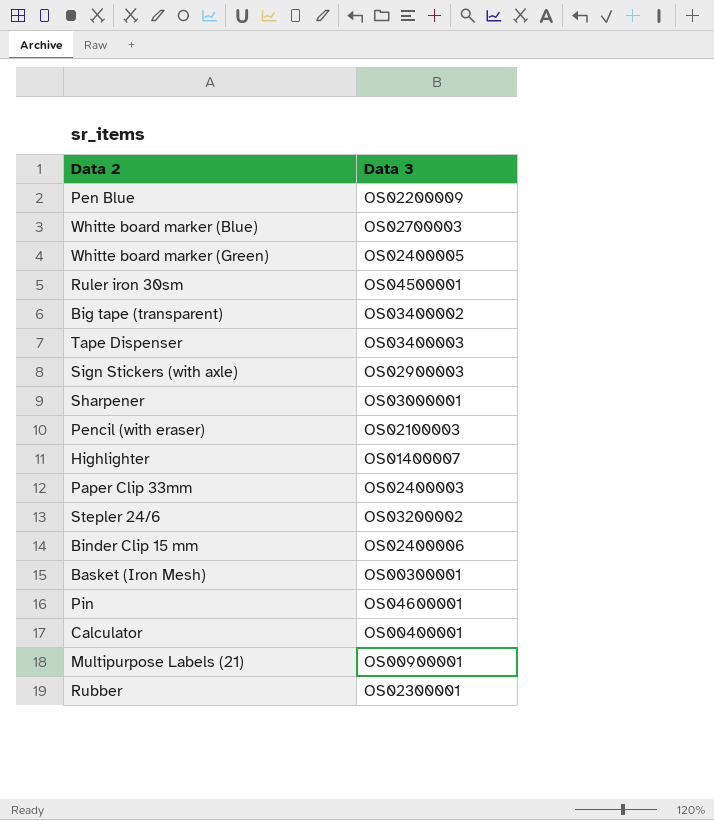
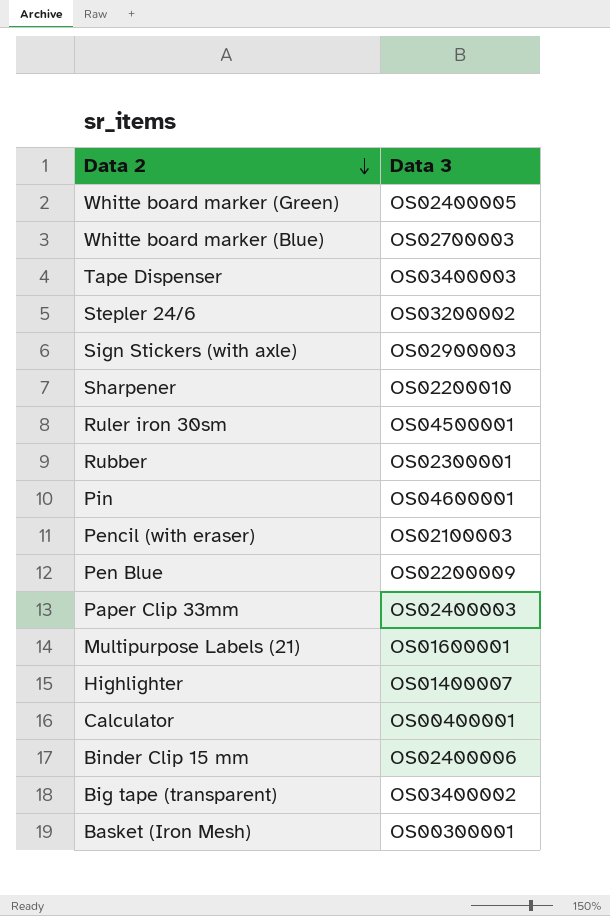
row order: none -> Data 2 descending
Sharpener | Data 3: OS03000001 -> OS02200010
Multipurpose Labels (21) | Data 3: OS00900001 -> OS01600001

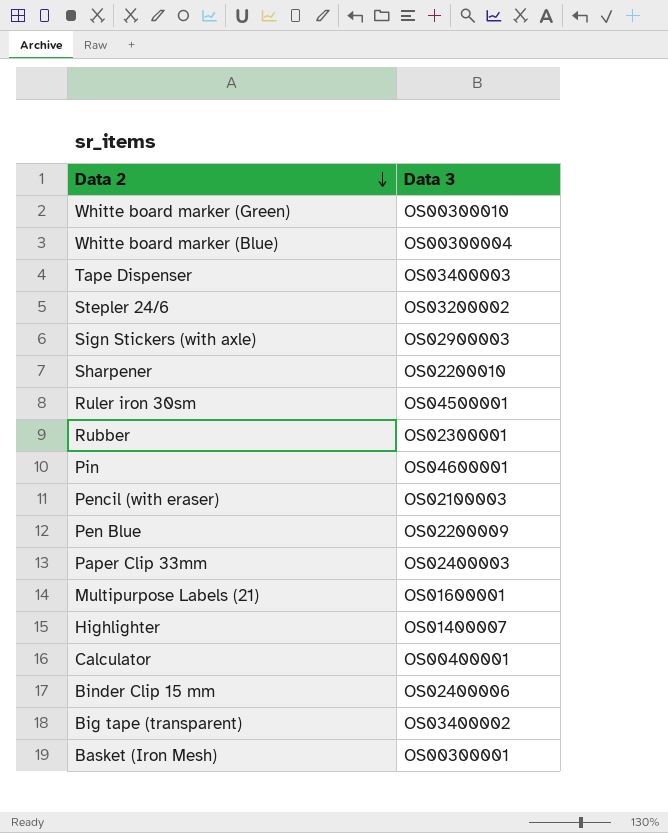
Whitte board marker (Green) | Data 3: OS02400005 -> OS00300010
Whitte board marker (Blue) | Data 3: OS02700003 -> OS00300004

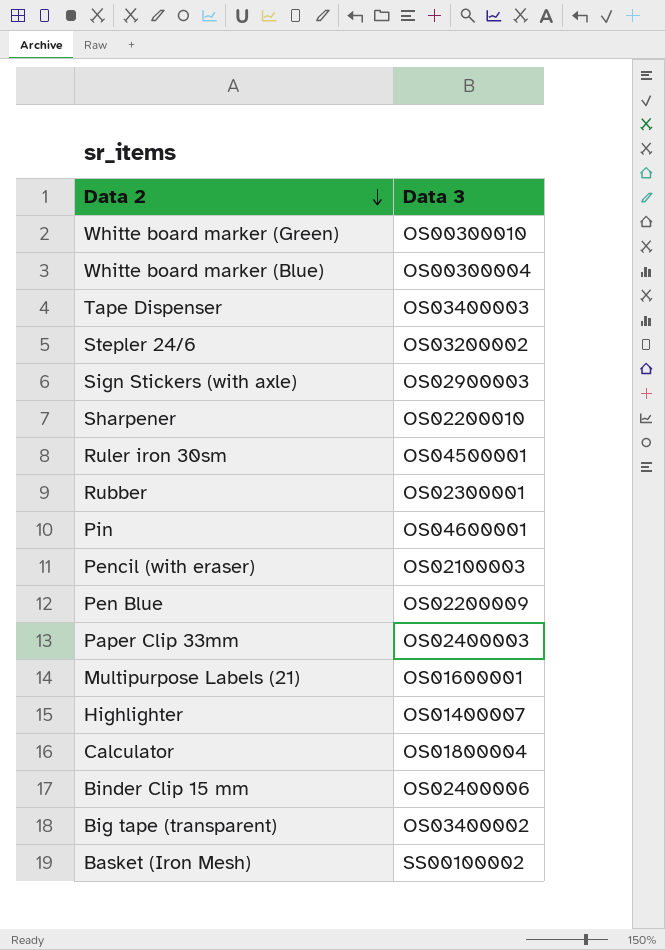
Calculator | Data 3: OS00400001 -> OS01800004
Basket (Iron Mesh) | Data 3: OS00300001 -> SS00100002

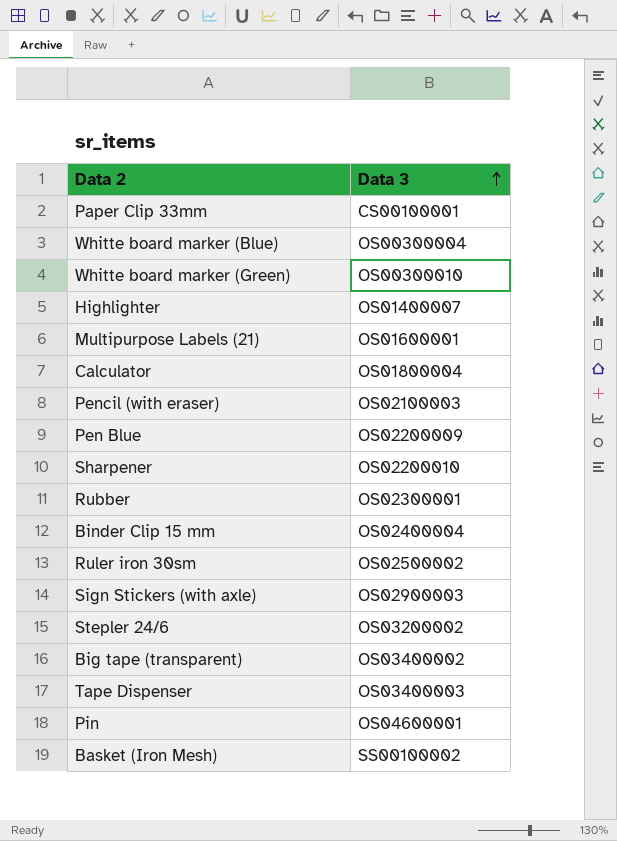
row order: Data 2 descending -> Data 3 ascending
Paper Clip 33mm | Data 3: OS02400003 -> CS00100001
Binder Clip 15 mm | Data 3: OS02400006 -> OS02400004
Ruler iron 30sm | Data 3: OS04500001 -> OS02500002

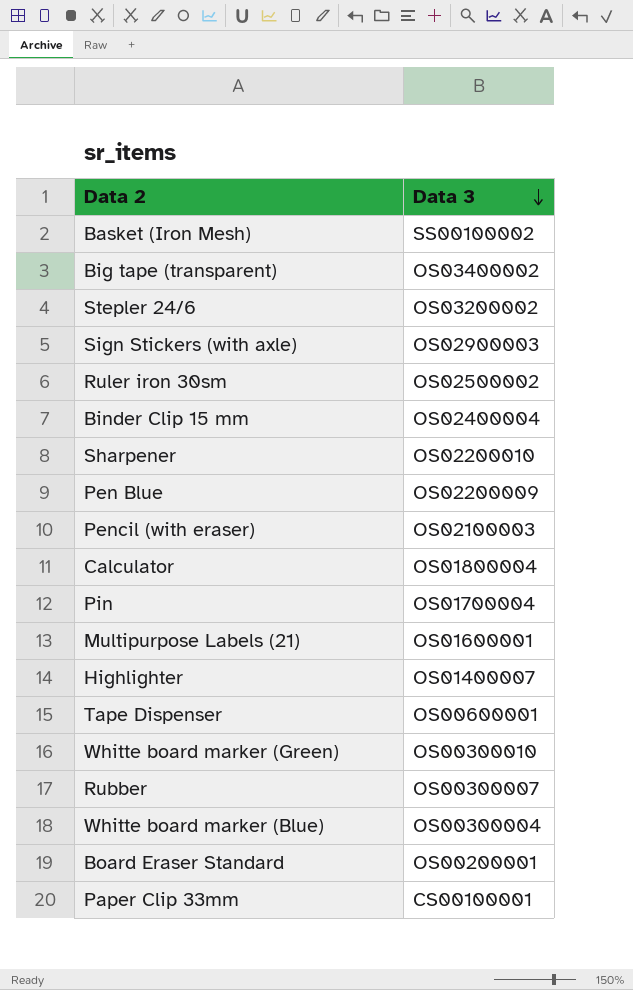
row order: Data 3 ascending -> Data 3 descending
Pin | Data 3: OS04600001 -> OS01700004
Tape Dispenser | Data 3: OS03400003 -> OS00600001
Rubber | Data 3: OS02300001 -> OS00300007
row Board Eraser Standard: none -> OS00200001

